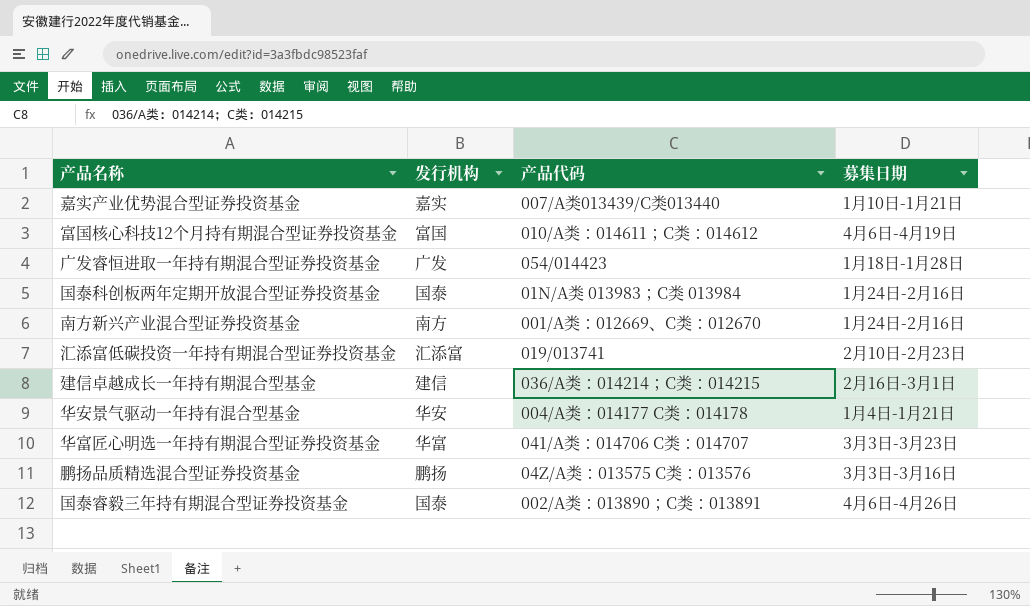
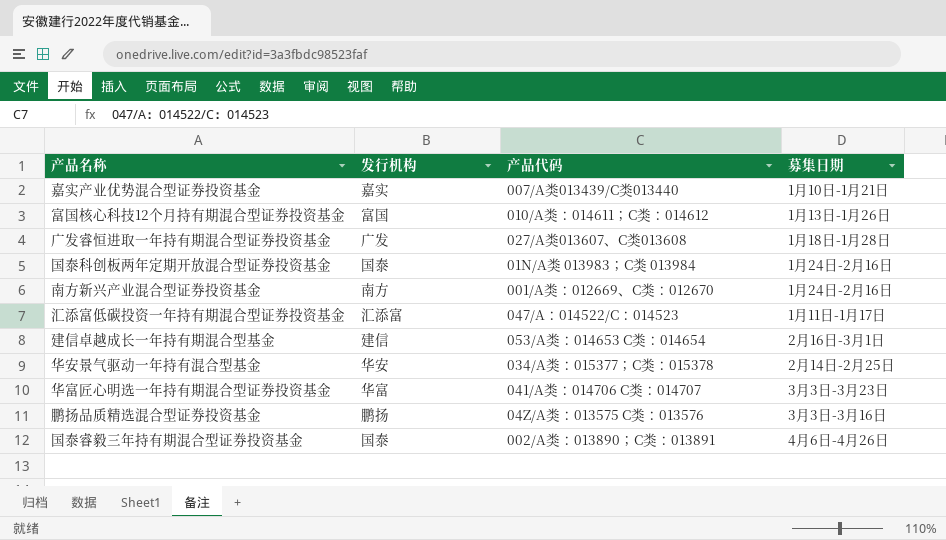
富国核心科技12个月持有期混合型证券投资基金 | 募集日期: 4月6日-4月19日 -> 1月13日-1月26日
广发睿恒进取一年持有期混合型证券投资基金 | 产品代码: 054/014423 -> 027/A类013607、C类013608
汇添富低碳投资一年持有期混合型证券投资基金 | 产品代码: 019/013741 -> 047/A：014522/C：014523
汇添富低碳投资一年持有期混合型证券投资基金 | 募集日期: 2月10日-2月23日 -> 1月11日-1月17日
建信卓越成长一年持有期混合型基金 | 产品代码: 036/A类：014214；C类：014215 -> 053/A类：014653 C类：014654
华安景气驱动一年持有混合型基金 | 产品代码: 004/A类：014177 C类：014178 -> 034/A类：015377；C类：015378
华安景气驱动一年持有混合型基金 | 募集日期: 1月4日-1月21日 -> 2月14日-2月25日

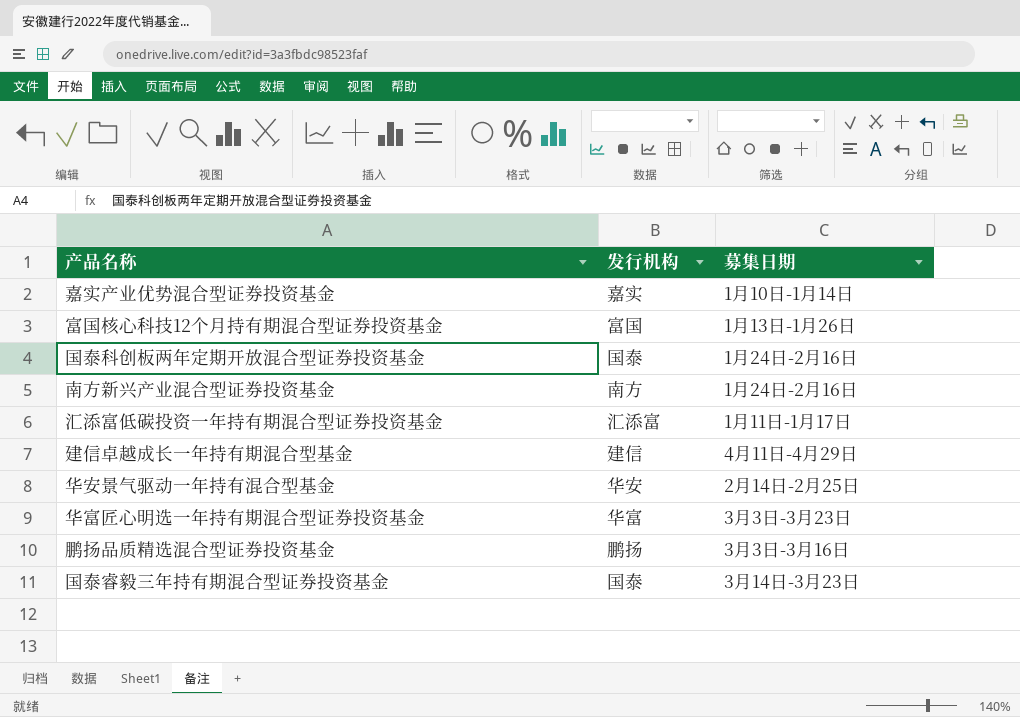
column 产品代码 | position: 3 -> none
row 广发睿恒进取一年持有期混合型证券投资基金: 广发 | 027/A类013607、C类013608 | 1月18日-1月28日 -> none
嘉实产业优势混合型证券投资基金 | 募集日期: 1月10日-1月21日 -> 1月10日-1月14日
建信卓越成长一年持有期混合型基金 | 募集日期: 2月16日-3月1日 -> 4月11日-4月29日
国泰睿毅三年持有期混合型证券投资基金 | 募集日期: 4月6日-4月26日 -> 3月14日-3月23日

